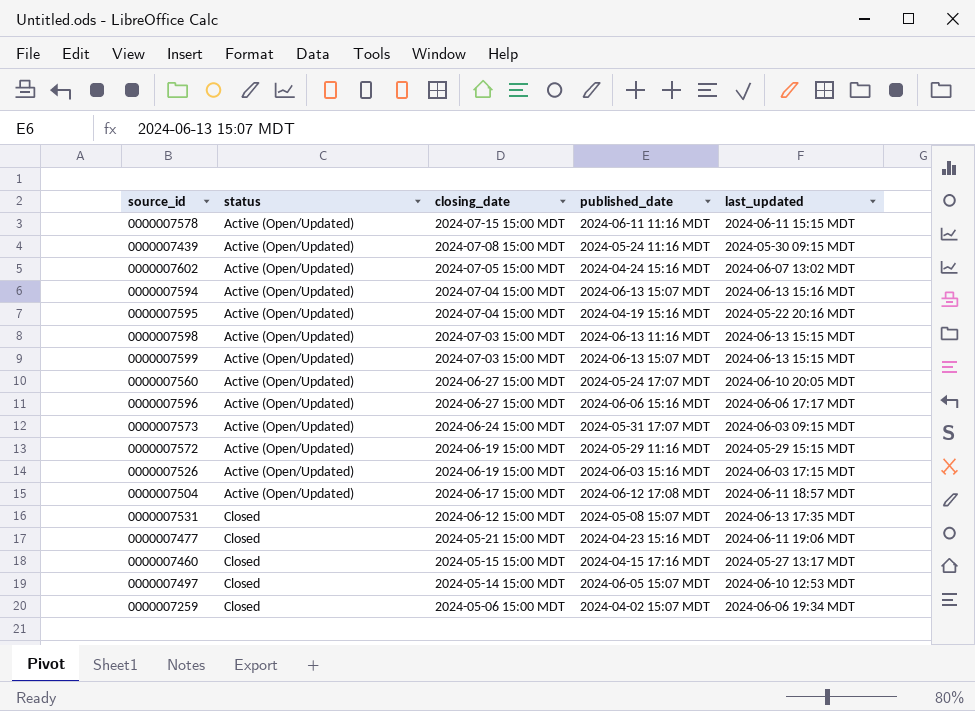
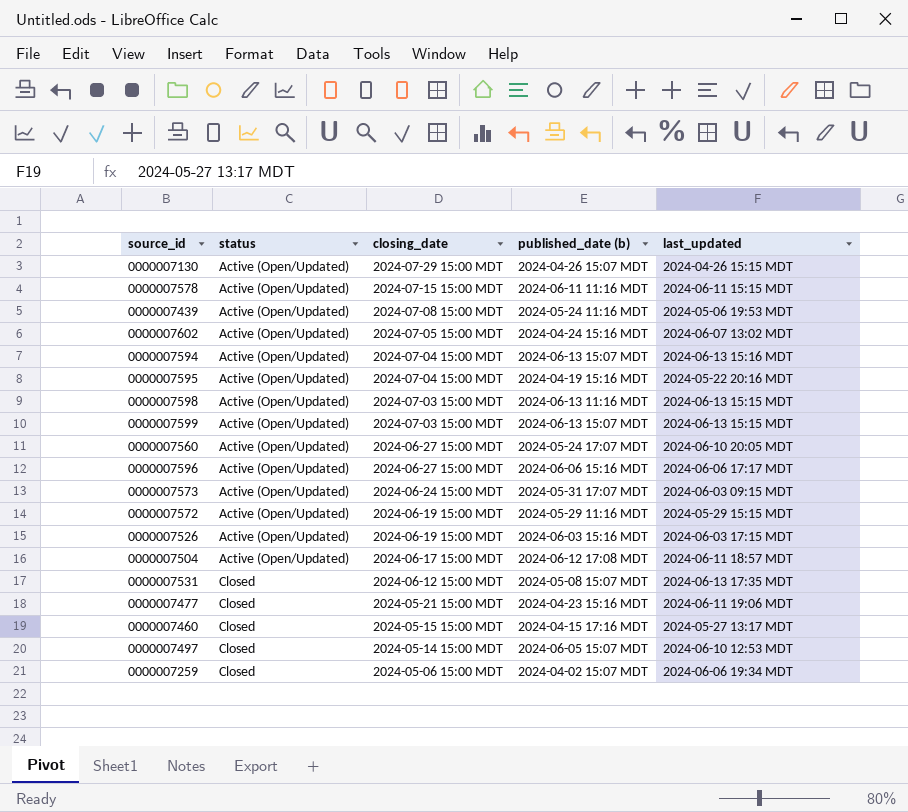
column name: published_date -> published_date (b)
row 0000007130: none -> Active (Open/Updated) | 2024-07-29 15:00 MDT | 2024-04-26 15:07 MDT | 2024-04-26 15:15 MDT
0000007439 | last_updated: 2024-05-30 09:15 MDT -> 2024-05-06 19:53 MDT

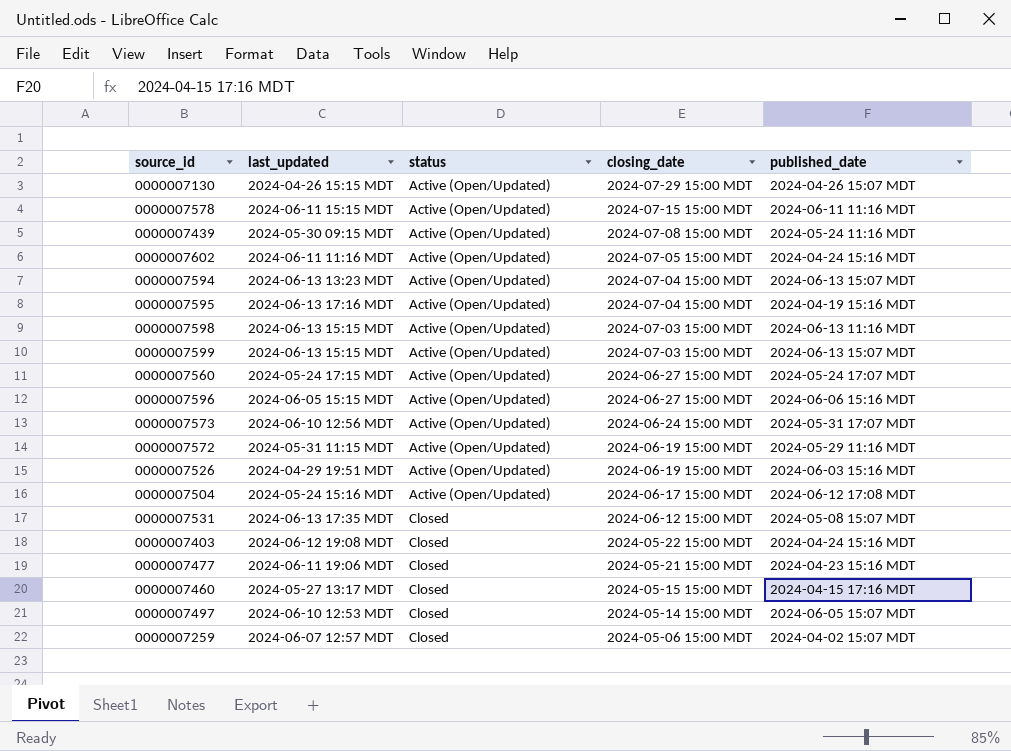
column last_updated | position: 5 -> 2
column name: published_date (b) -> published_date
0000007439 | last_updated: 2024-05-06 19:53 MDT -> 2024-05-30 09:15 MDT
0000007602 | last_updated: 2024-06-07 13:02 MDT -> 2024-06-11 11:16 MDT
0000007594 | last_updated: 2024-06-13 15:16 MDT -> 2024-06-13 13:23 MDT
0000007595 | last_updated: 2024-05-22 20:16 MDT -> 2024-06-13 17:16 MDT
0000007560 | last_updated: 2024-06-10 20:05 MDT -> 2024-05-24 17:15 MDT
0000007596 | last_updated: 2024-06-06 17:17 MDT -> 2024-06-05 15:15 MDT
0000007573 | last_updated: 2024-06-03 09:15 MDT -> 2024-06-10 12:56 MDT
0000007572 | last_updated: 2024-05-29 15:15 MDT -> 2024-05-31 11:15 MDT
0000007526 | last_updated: 2024-06-03 17:15 MDT -> 2024-04-29 19:51 MDT
0000007504 | last_updated: 2024-06-11 18:57 MDT -> 2024-05-24 15:16 MDT
row 0000007403: none -> 2024-06-12 19:08 MDT | Closed | 2024-05-22 15:00 MDT | 2024-04-24 15:16 MDT
0000007259 | last_updated: 2024-06-06 19:34 MDT -> 2024-06-07 12:57 MDT

